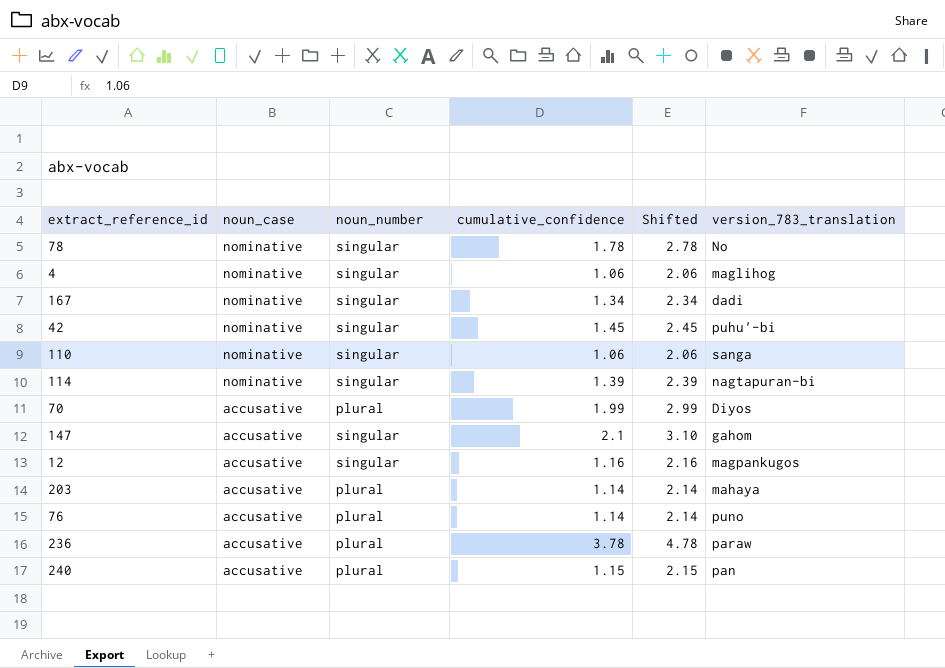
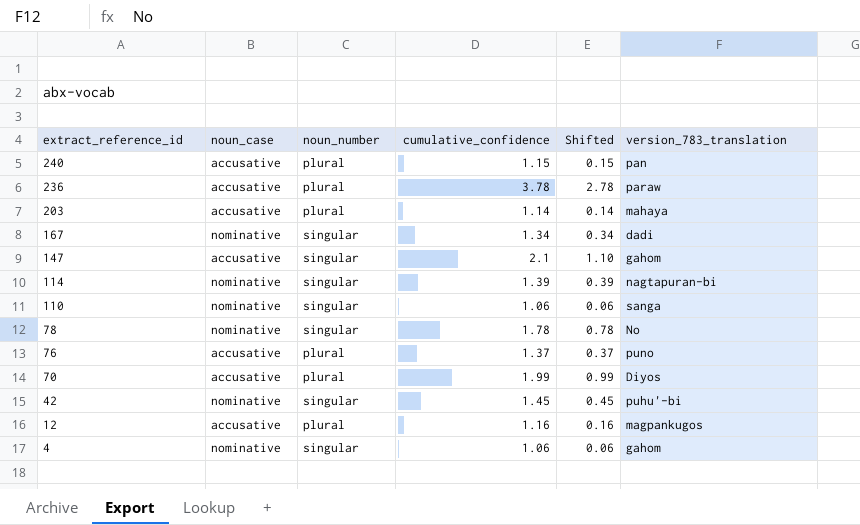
row order: noun_case descending -> extract_reference_id descending
column Shifted | formula: [cumulative_confidence] + 1 -> [cumulative_confidence] - 1
76 | cumulative_confidence: 1.14 -> 1.37
12 | noun_number: singular -> plural
4 | version_783_translation: maglihog -> gahom

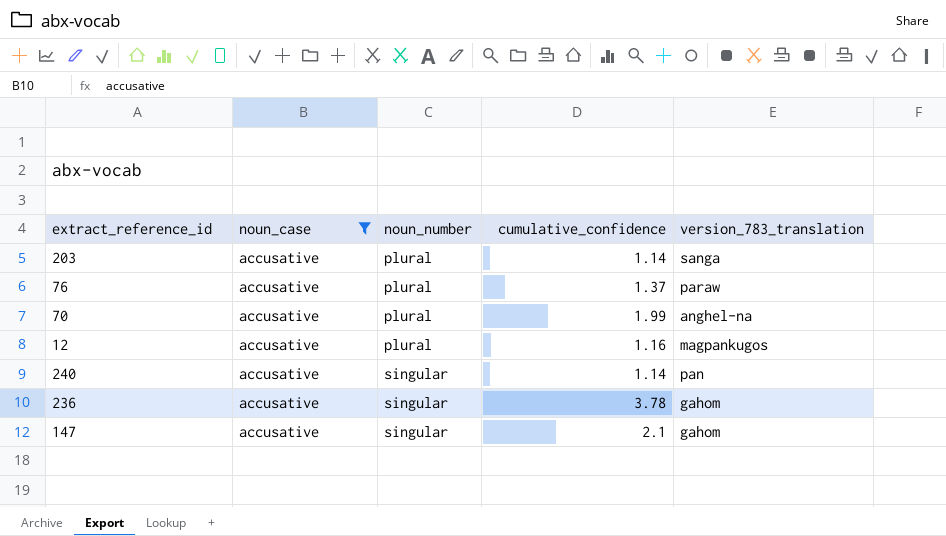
filter: none -> noun_case = accusative
row order: extract_reference_id descending -> noun_number ascending
column Shifted | formula: [cumulative_confidence] - 1 -> none
203 | version_783_translation: mahaya -> sanga
76 | version_783_translation: puno -> paraw
70 | version_783_translation: Diyos -> anghel-na
240 | noun_number: plural -> singular
240 | cumulative_confidence: 1.15 -> 1.14
236 | noun_number: plural -> singular
236 | version_783_translation: paraw -> gahom

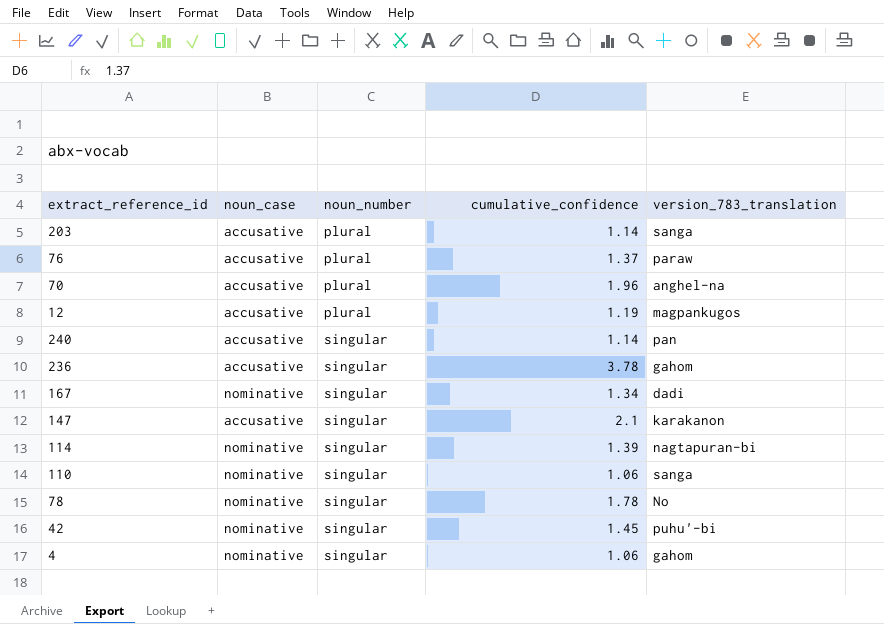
filter: noun_case = accusative -> none
70 | cumulative_confidence: 1.99 -> 1.96
12 | cumulative_confidence: 1.16 -> 1.19
147 | version_783_translation: gahom -> karakanon

